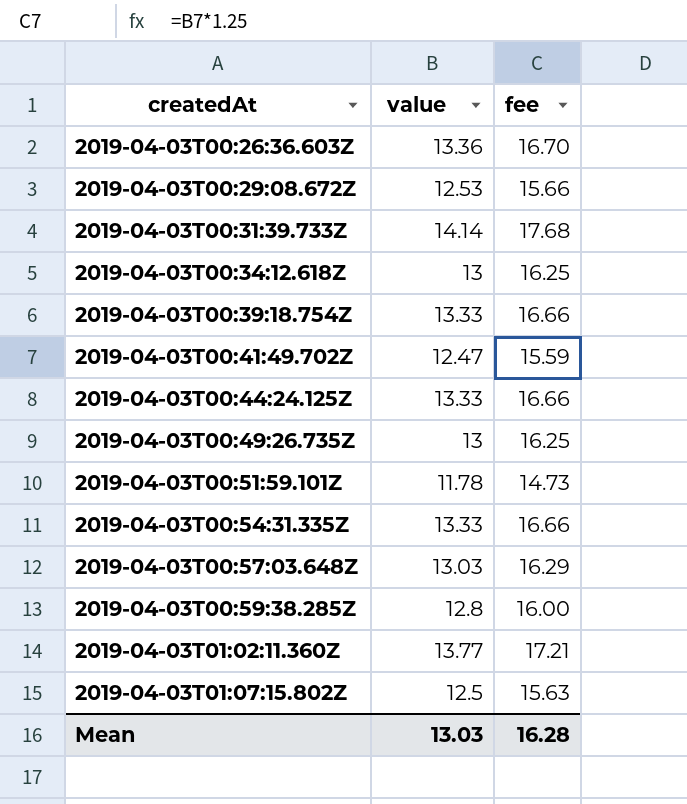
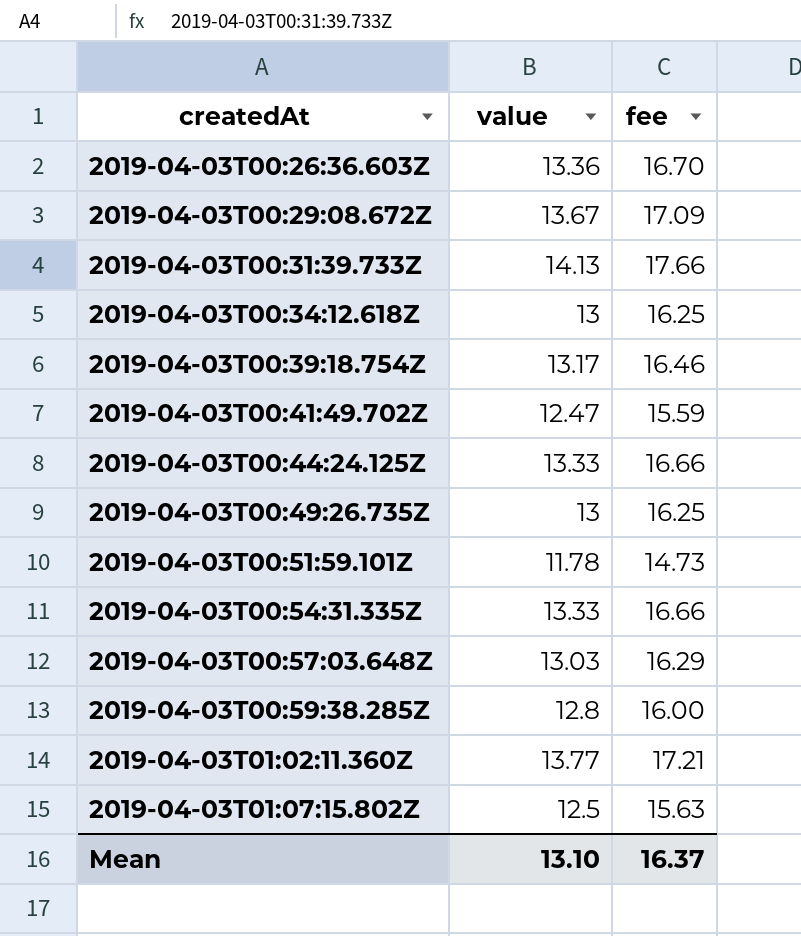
2019-04-03T00:29:08.672Z | value: 12.53 -> 13.67
2019-04-03T00:29:08.672Z | fee: 15.66 -> 17.09
2019-04-03T00:31:39.733Z | value: 14.14 -> 14.13
2019-04-03T00:31:39.733Z | fee: 17.68 -> 17.66
2019-04-03T00:39:18.754Z | value: 13.33 -> 13.17
2019-04-03T00:39:18.754Z | fee: 16.66 -> 16.46
Mean | value: 13.03 -> 13.10
Mean | fee: 16.28 -> 16.37

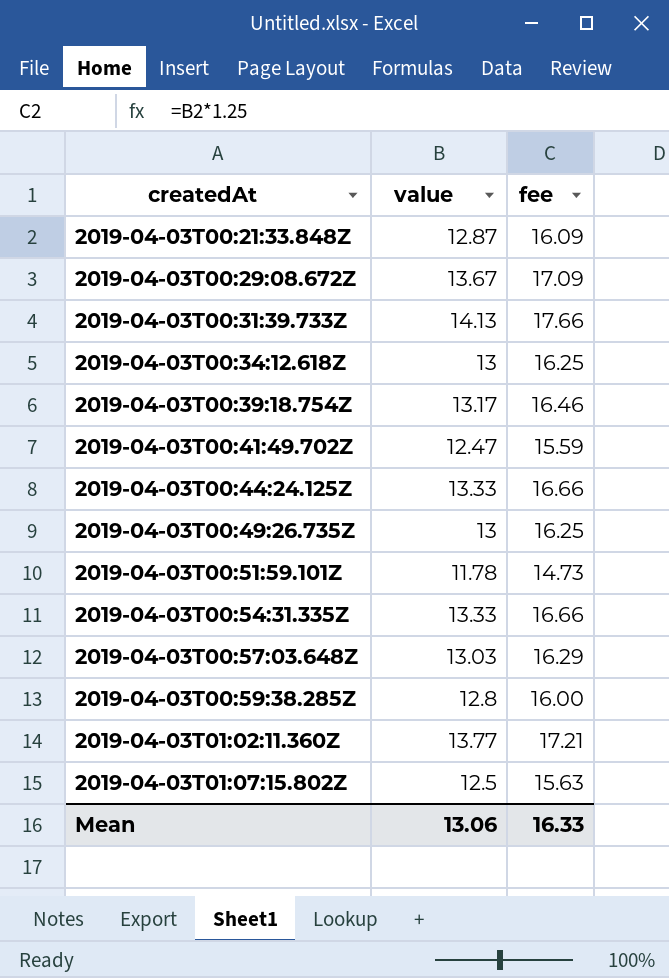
row 2019-04-03T00:26:36.603Z: 13.36 | 16.70 -> none
row 2019-04-03T00:21:33.848Z: none -> 12.87 | 16.09
Mean | value: 13.10 -> 13.06
Mean | fee: 16.37 -> 16.33

